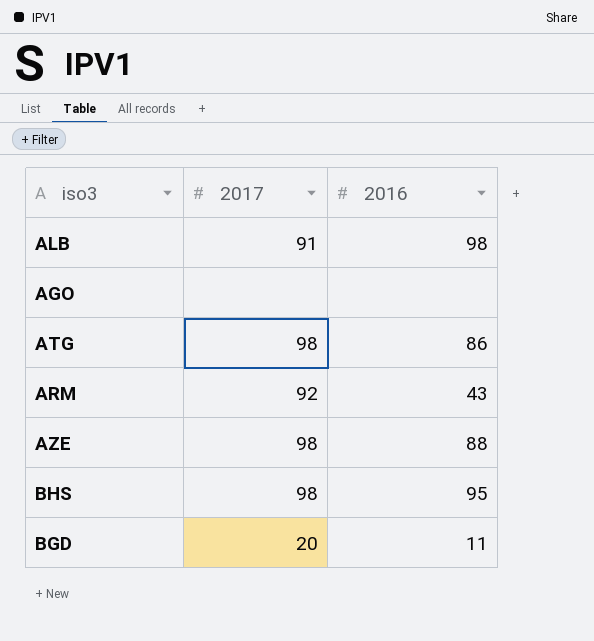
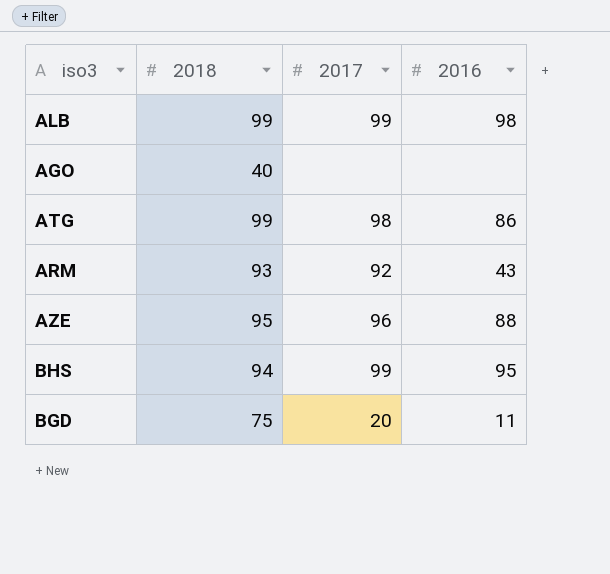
column 2018 | position: none -> 2
ALB | 2017: 91 -> 99
AZE | 2017: 98 -> 96
BHS | 2017: 98 -> 99

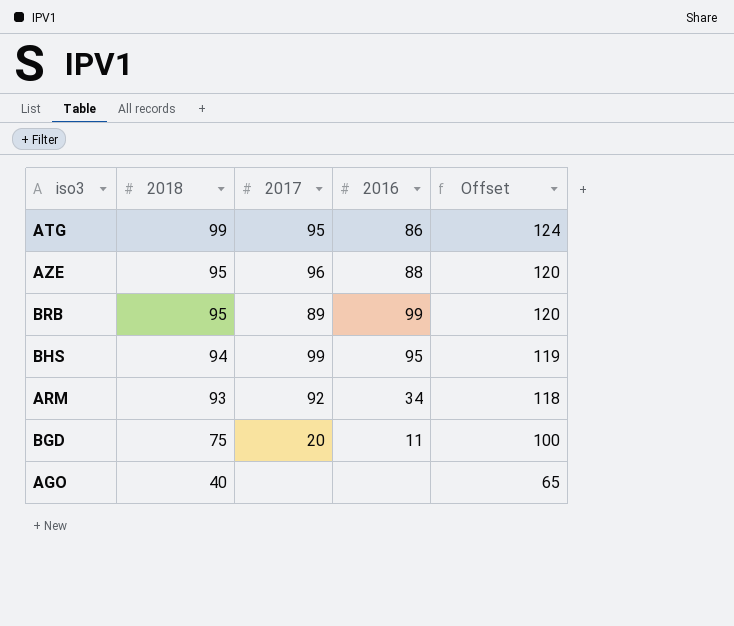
row order: none -> 2018 descending
column Offset | formula: none -> [2018] + 25
row ALB: 99 | 99 | 98 -> none
ATG | 2017: 98 -> 95
row BRB: none -> 95 | 89 | 99 | 120
ARM | 2016: 43 -> 34

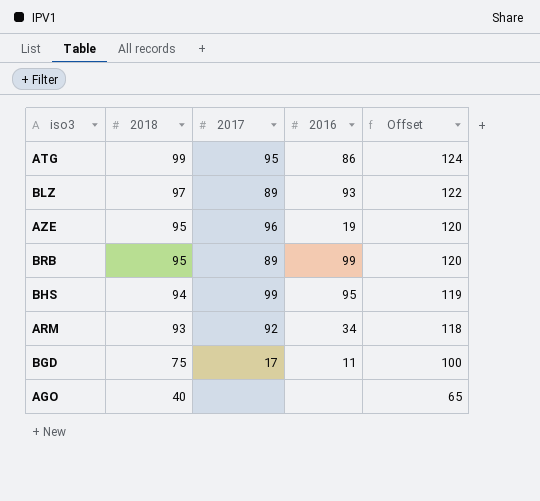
row BLZ: none -> 97 | 89 | 93 | 122
AZE | 2016: 88 -> 19
BGD | 2017: 20 -> 17

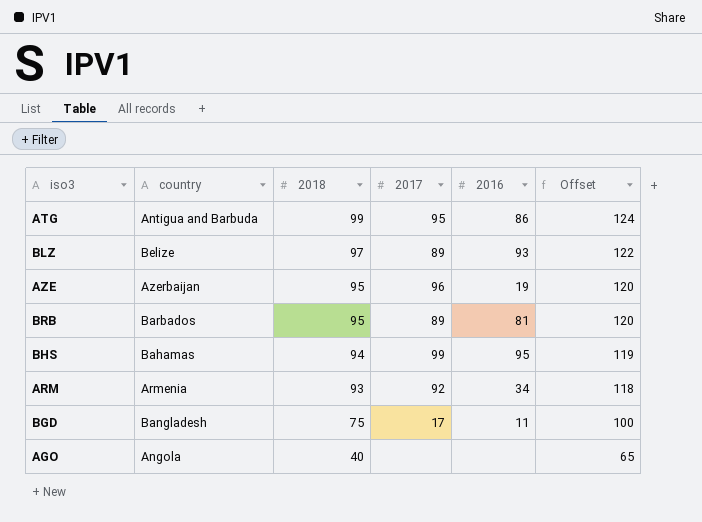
column country | position: none -> 2
BRB | 2016: 99 -> 81

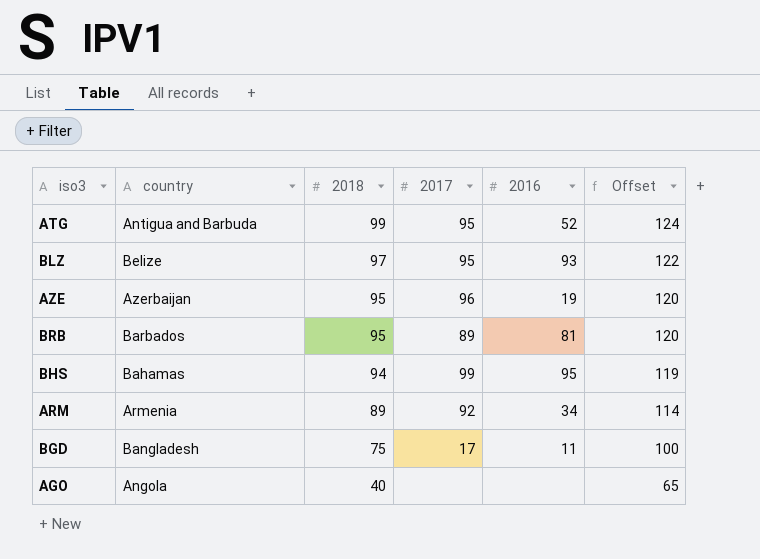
ATG | 2016: 86 -> 52
BLZ | 2017: 89 -> 95
ARM | 2018: 93 -> 89
ARM | Offset: 118 -> 114

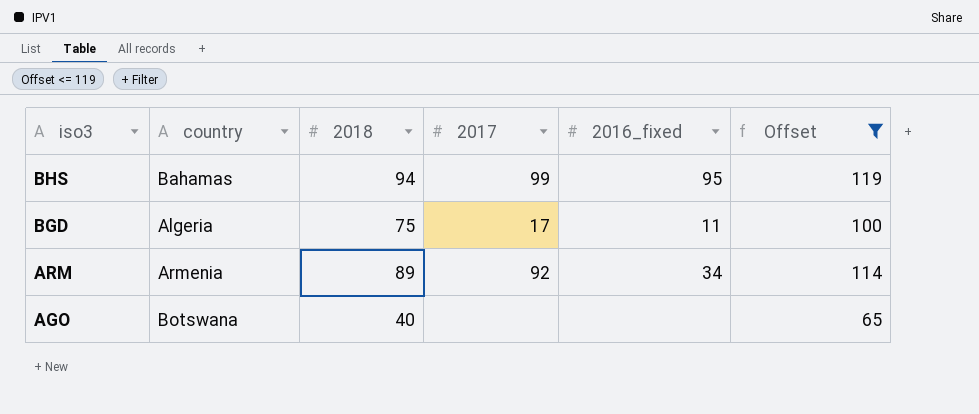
filter: none -> Offset <= 119
row order: 2018 descending -> iso3 descending
column name: 2016 -> 2016_fixed
BGD | country: Bangladesh -> Algeria
AGO | country: Angola -> Botswana

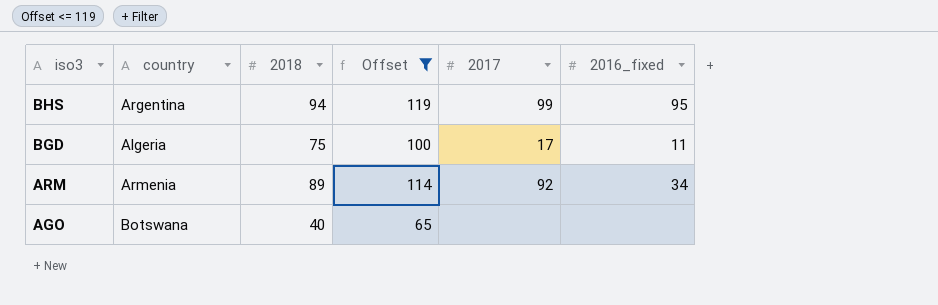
column Offset | position: 6 -> 4
BHS | country: Bahamas -> Argentina

